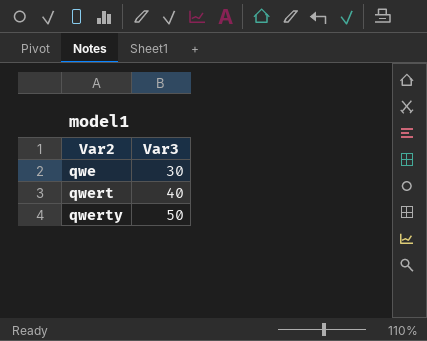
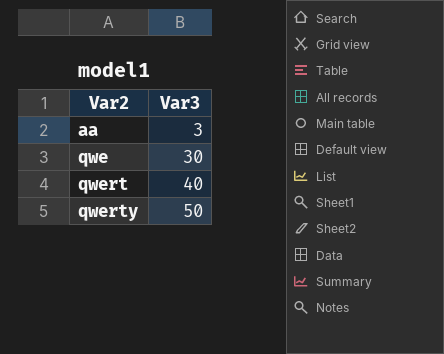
row aa: none -> 3

